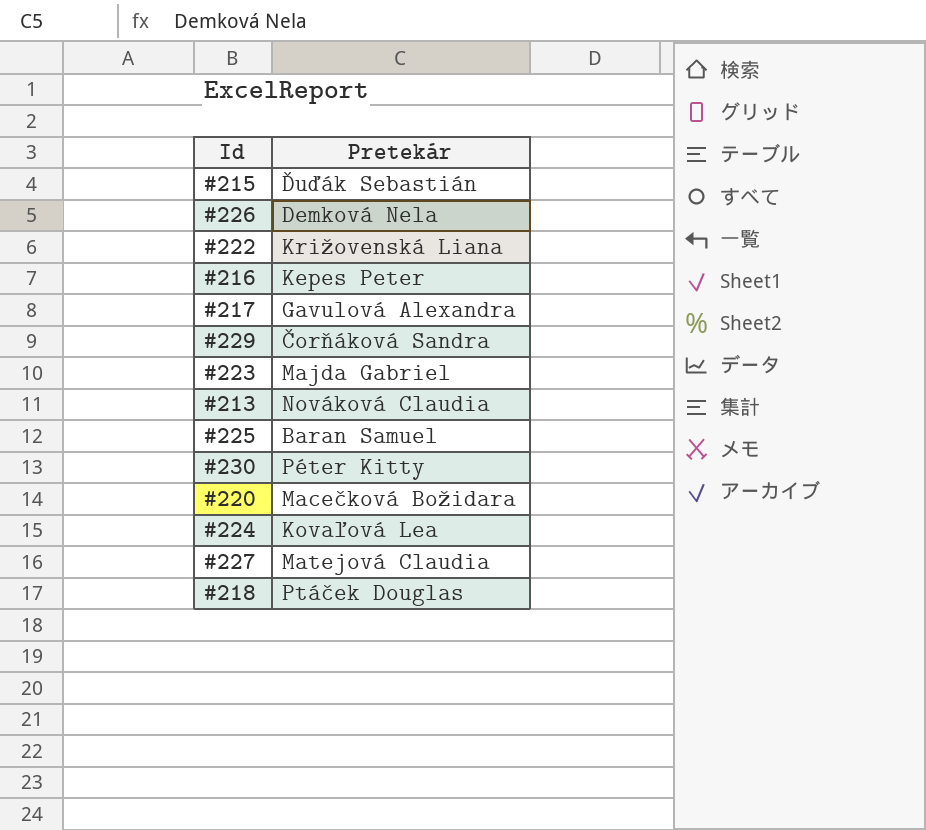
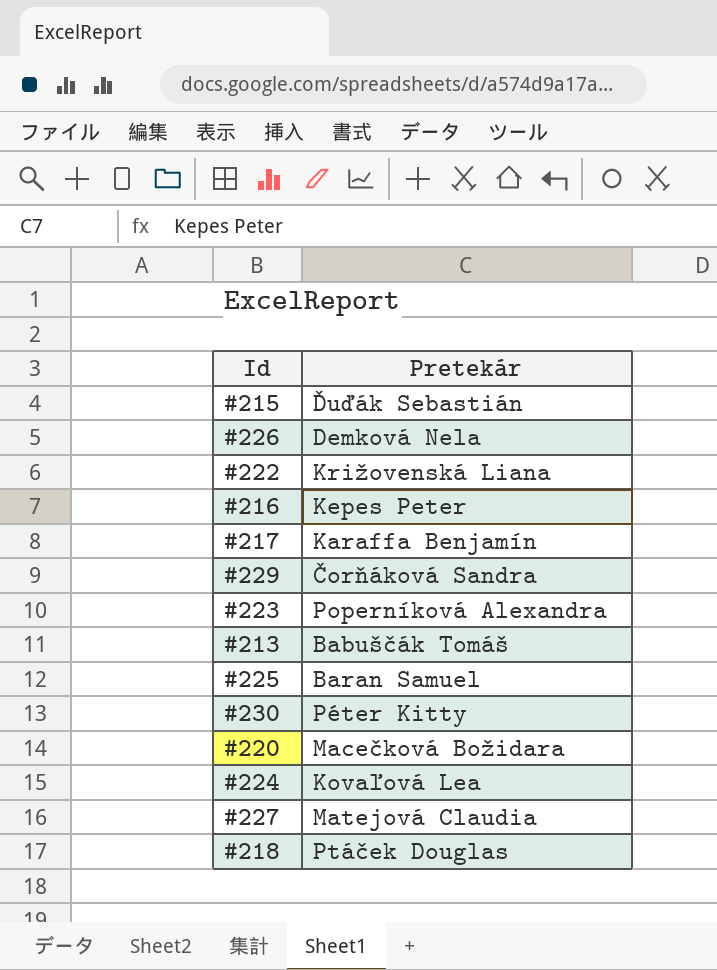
#217 | Pretekár: Gavulová Alexandra -> Karaffa Benjamín
#223 | Pretekár: Majda Gabriel -> Poperníková Alexandra
#213 | Pretekár: Nováková Claudia -> Babuščák Tomáš

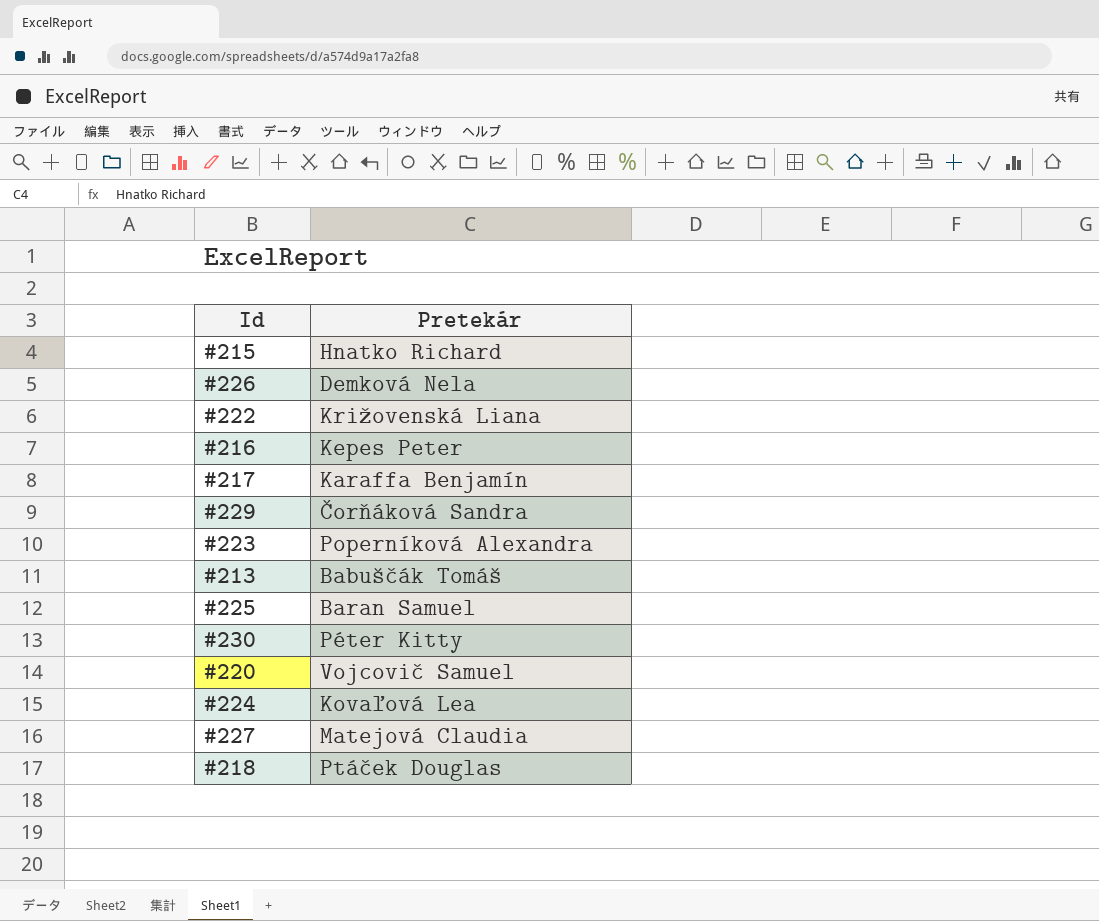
#215 | Pretekár: Ďuďák Sebastián -> Hnatko Richard
#220 | Pretekár: Macečková Božidara -> Vojcovič Samuel

